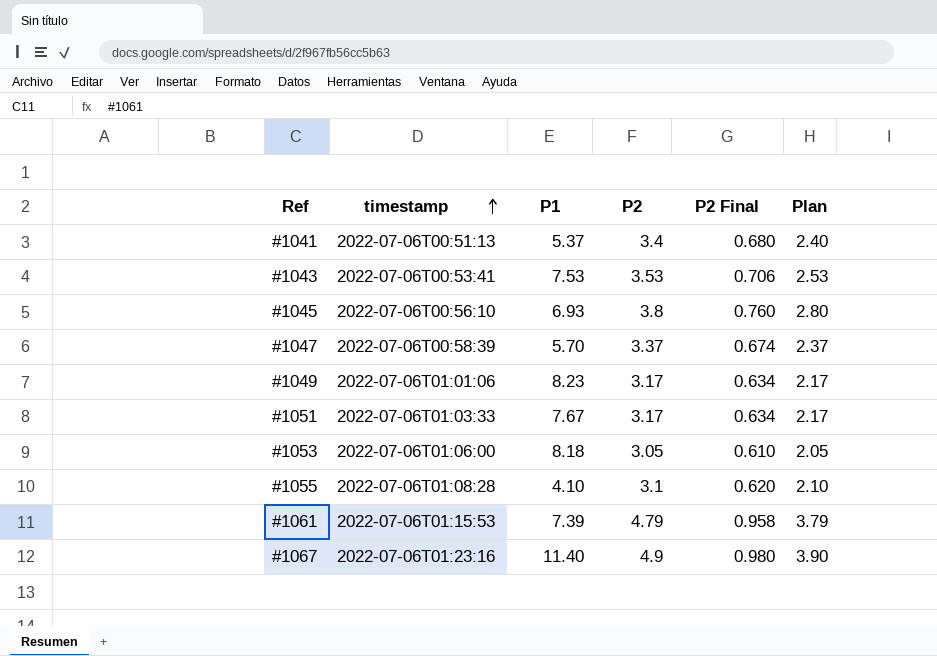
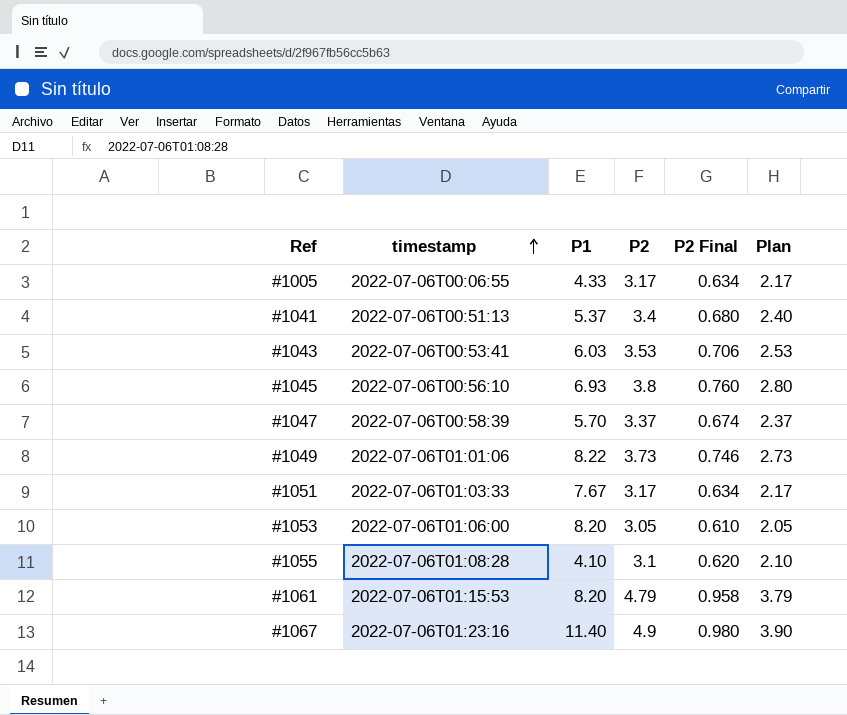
row #1005: none -> 2022-07-06T00:06:55 | 4.33 | 3.17 | 0.634 | 2.17
#1043 | P1: 7.53 -> 6.03
#1049 | P1: 8.23 -> 8.22
#1049 | P2: 3.17 -> 3.73
#1049 | P2 Final: 0.634 -> 0.746
#1049 | Plan: 2.17 -> 2.73
#1053 | P1: 8.18 -> 8.20
#1061 | P1: 7.39 -> 8.20

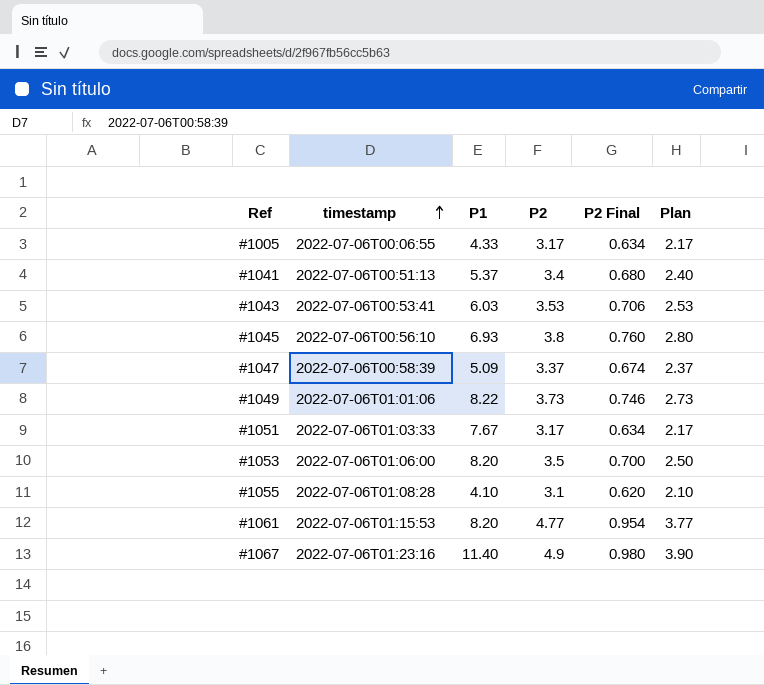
#1047 | P1: 5.70 -> 5.09
#1053 | P2: 3.05 -> 3.5
#1053 | P2 Final: 0.610 -> 0.700
#1053 | Plan: 2.05 -> 2.50
#1061 | P2: 4.79 -> 4.77
#1061 | P2 Final: 0.958 -> 0.954
#1061 | Plan: 3.79 -> 3.77

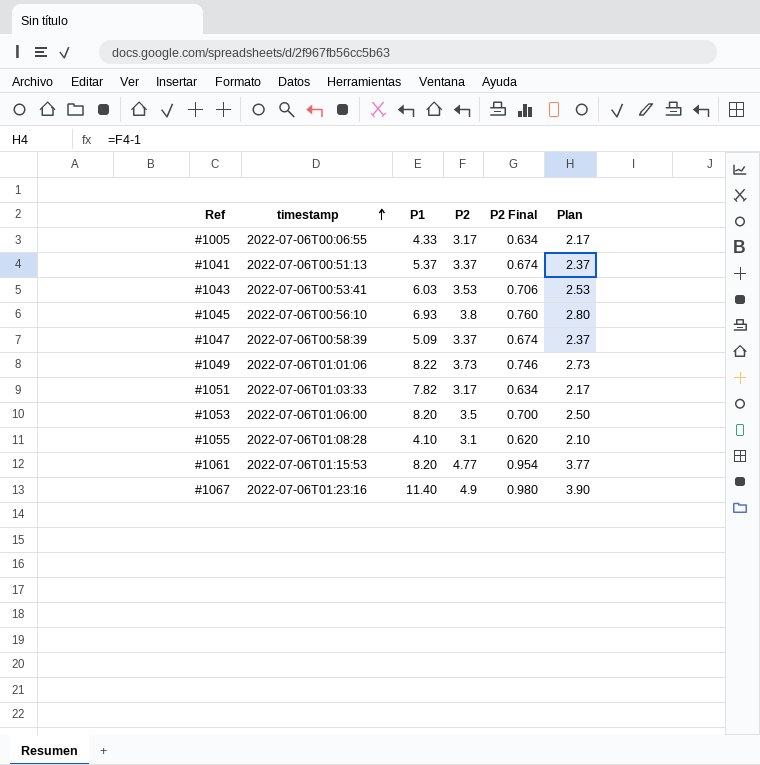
#1041 | P2: 3.4 -> 3.37
#1041 | P2 Final: 0.680 -> 0.674
#1041 | Plan: 2.40 -> 2.37
#1051 | P1: 7.67 -> 7.82

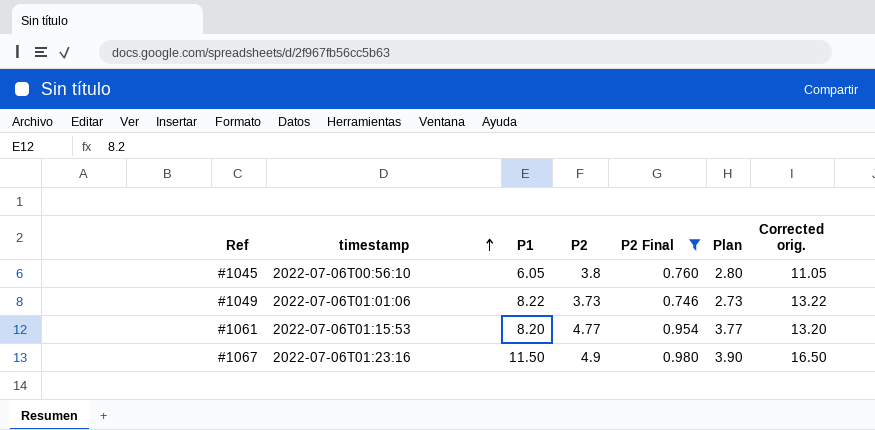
filter: none -> P2 Final >= 0.746
column Corrected orig. | formula: none -> [P1] + 5
#1045 | P1: 6.93 -> 6.05
#1067 | P1: 11.40 -> 11.50

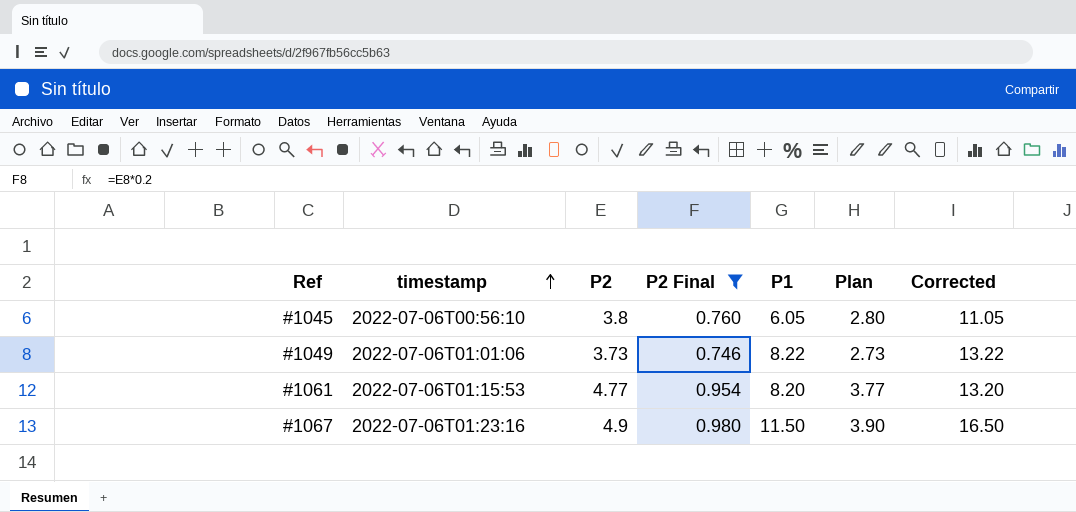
column P1 | position: 3 -> 5
column name: Corrected orig. -> Corrected

